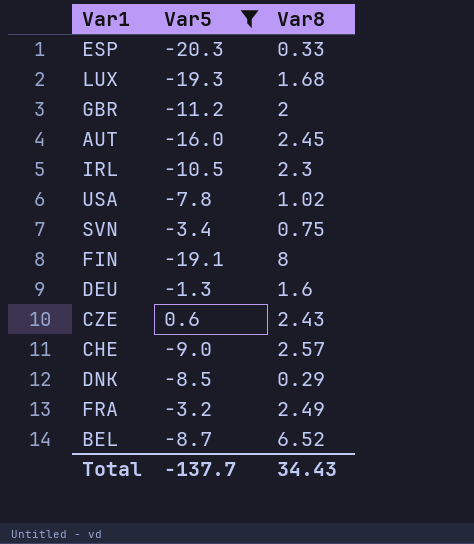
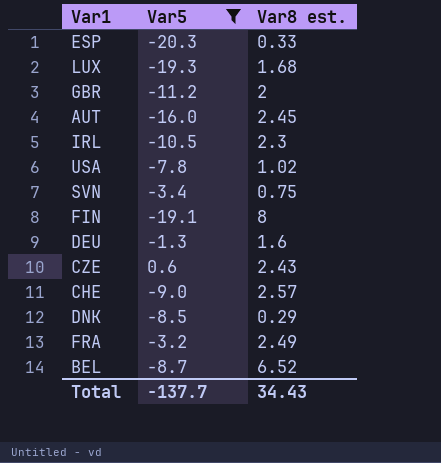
column name: Var8 -> Var8 est.

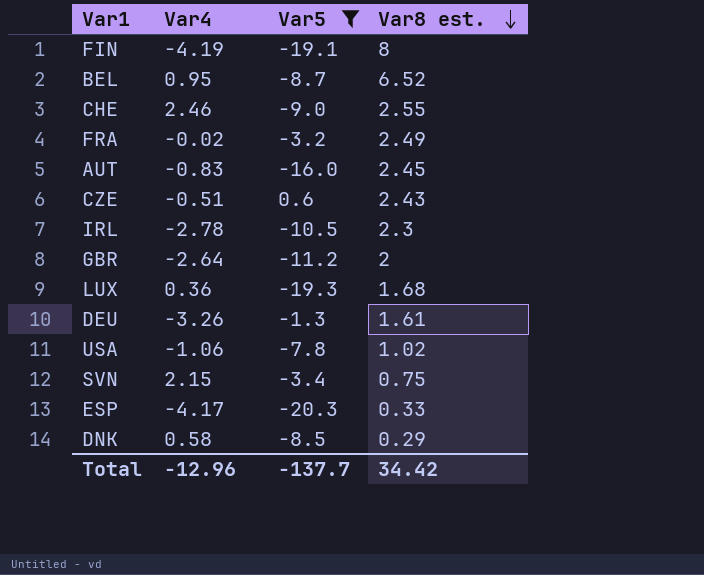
row order: none -> Var8 est. descending
column Var4 | position: none -> 2
CHE | Var8 est.: 2.57 -> 2.55
DEU | Var8 est.: 1.6 -> 1.61
Total | Var8 est.: 34.43 -> 34.42

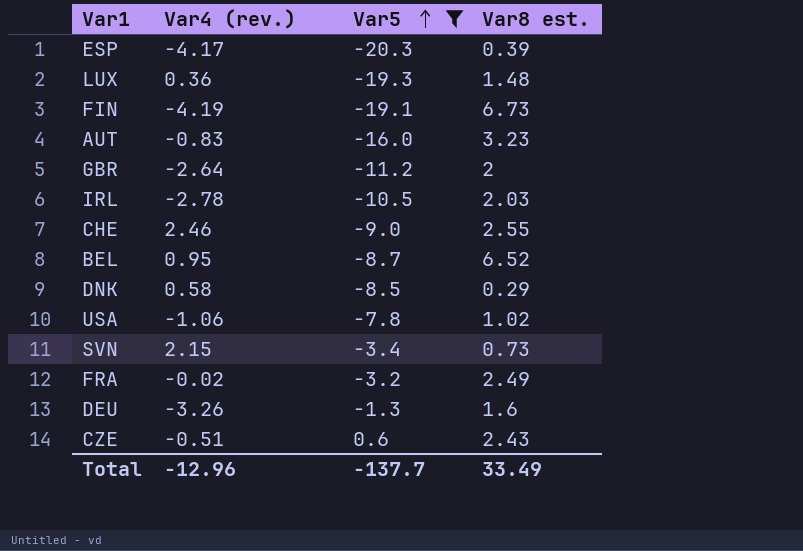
row order: Var8 est. descending -> Var5 ascending
column name: Var4 -> Var4 (rev.)
ESP | Var8 est.: 0.33 -> 0.39
LUX | Var8 est.: 1.68 -> 1.48
FIN | Var8 est.: 8 -> 6.73
AUT | Var8 est.: 2.45 -> 3.23
IRL | Var8 est.: 2.3 -> 2.03
SVN | Var8 est.: 0.75 -> 0.73
DEU | Var8 est.: 1.61 -> 1.6
Total | Var8 est.: 34.42 -> 33.49

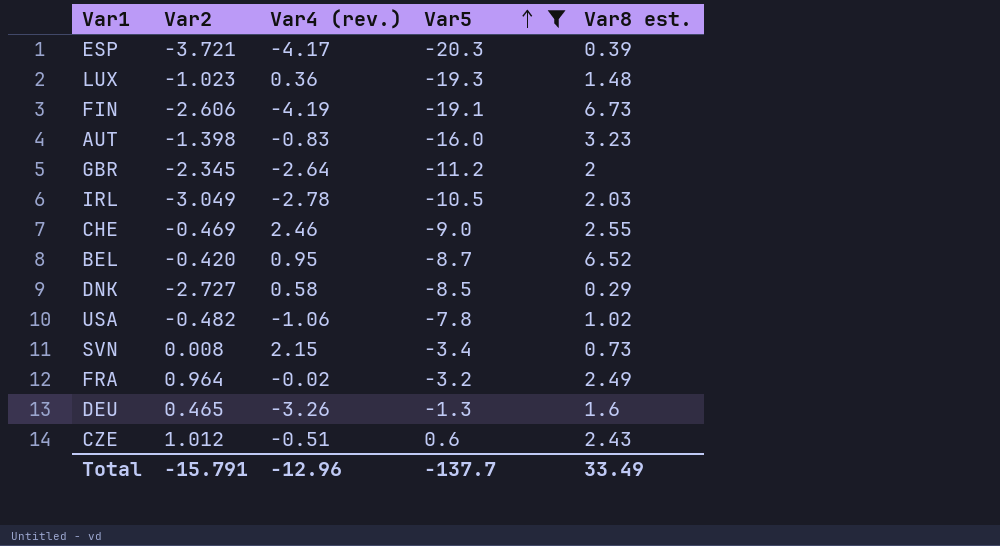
column Var2 | position: none -> 2

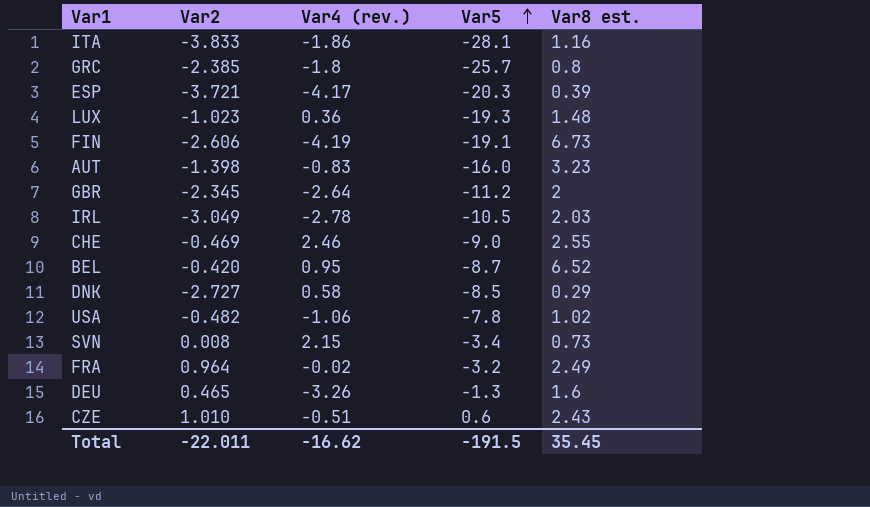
filter: Var5 >= -20.3 -> none
CZE | Var2: 1.012 -> 1.010
Total | Var2: -15.791 -> -22.011
Total | Var4 (rev.): -12.96 -> -16.62
Total | Var5: -137.7 -> -191.5
Total | Var8 est.: 33.49 -> 35.45

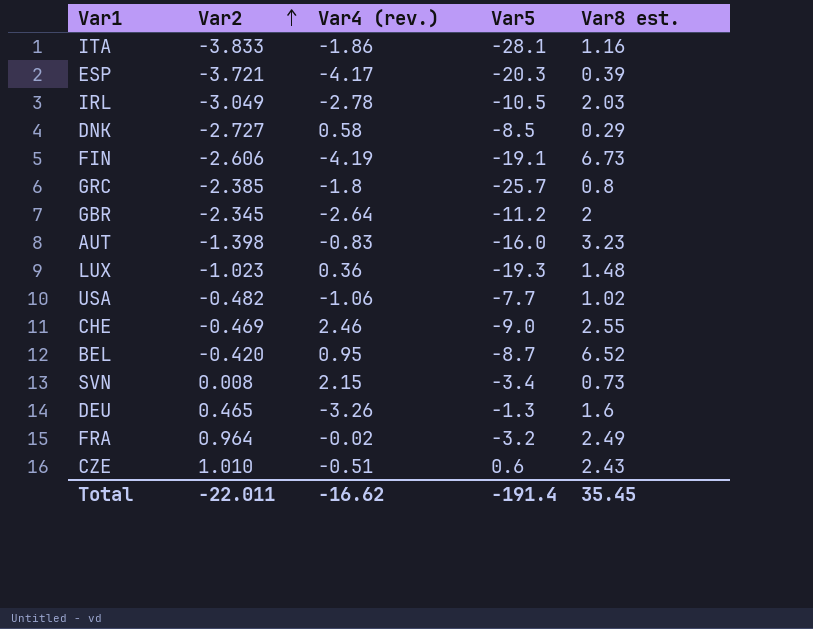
row order: Var5 ascending -> Var2 ascending
USA | Var5: -7.8 -> -7.7
Total | Var5: -191.5 -> -191.4

